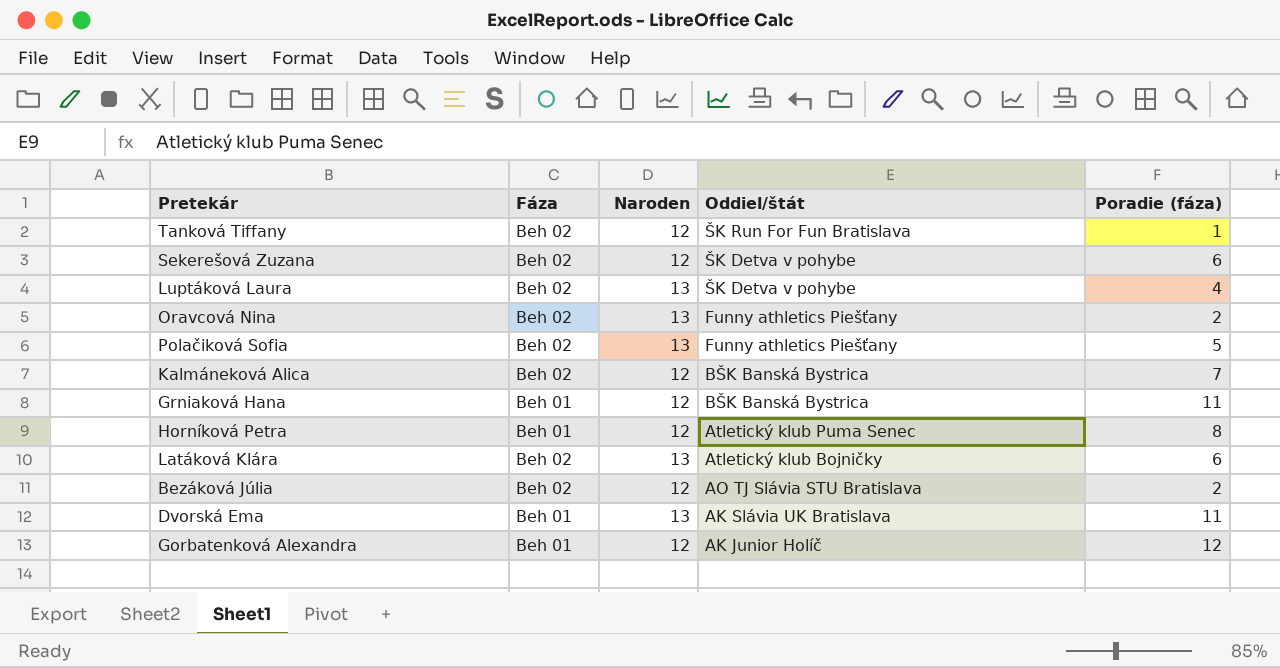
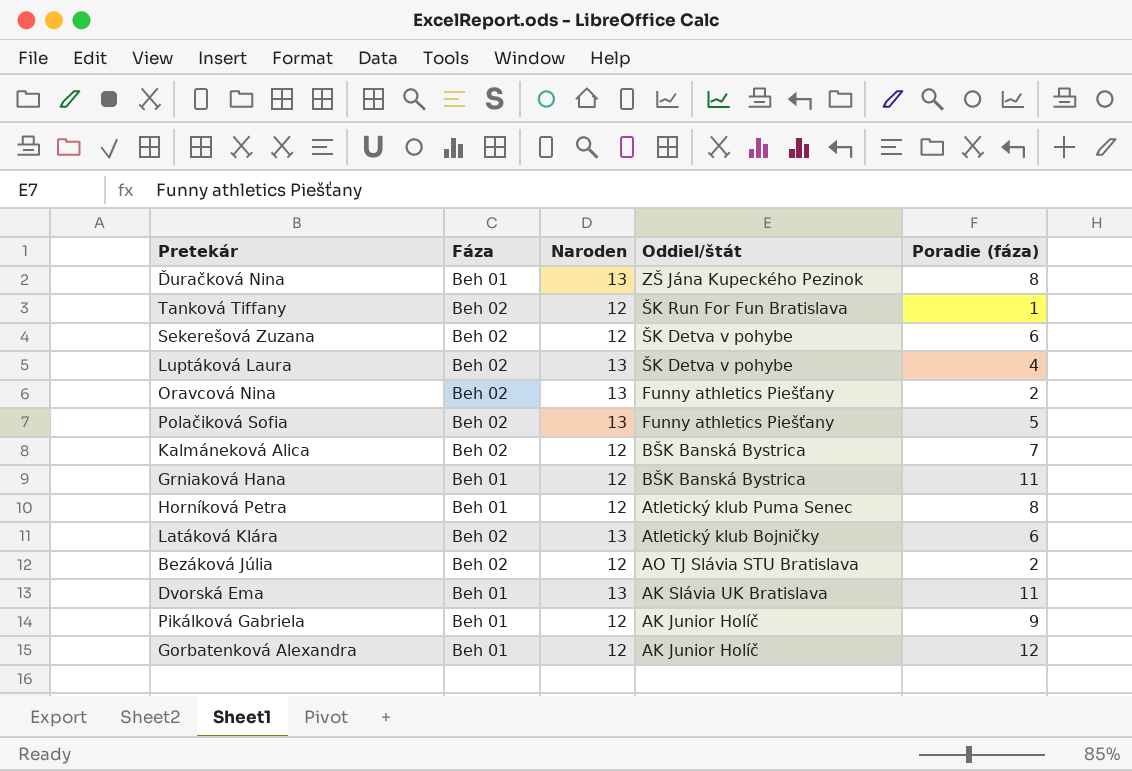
row Ďuračková Nina: none -> Beh 01 | 13 | ZŠ Jána Kupeckého Pezinok | 8
row Pikálková Gabriela: none -> Beh 01 | 12 | AK Junior Holíč | 9

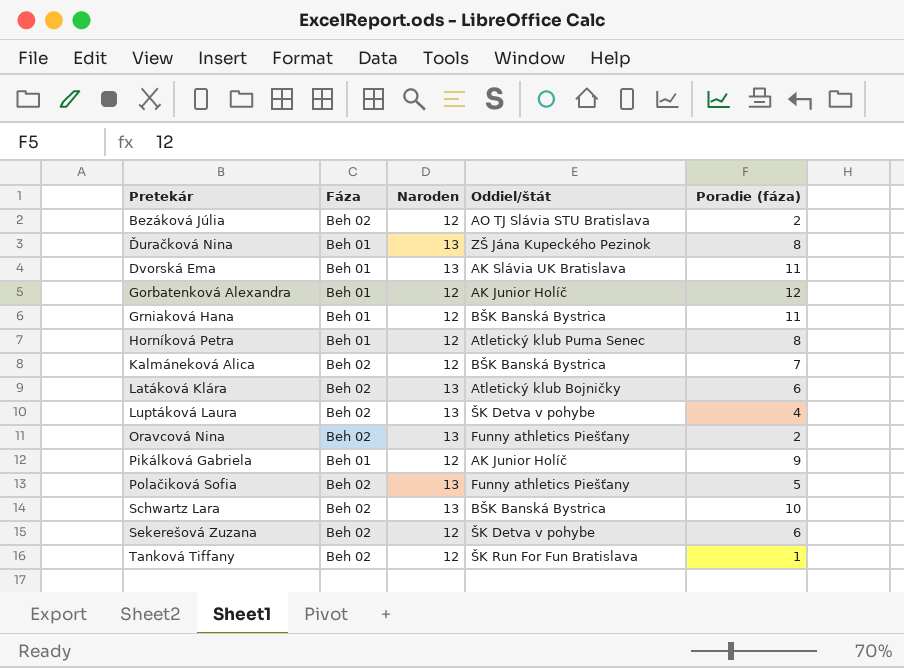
row order: Oddiel/štát descending -> Pretekár ascending
row Schwartz Lara: none -> Beh 02 | 13 | BŠK Banská Bystrica | 10

